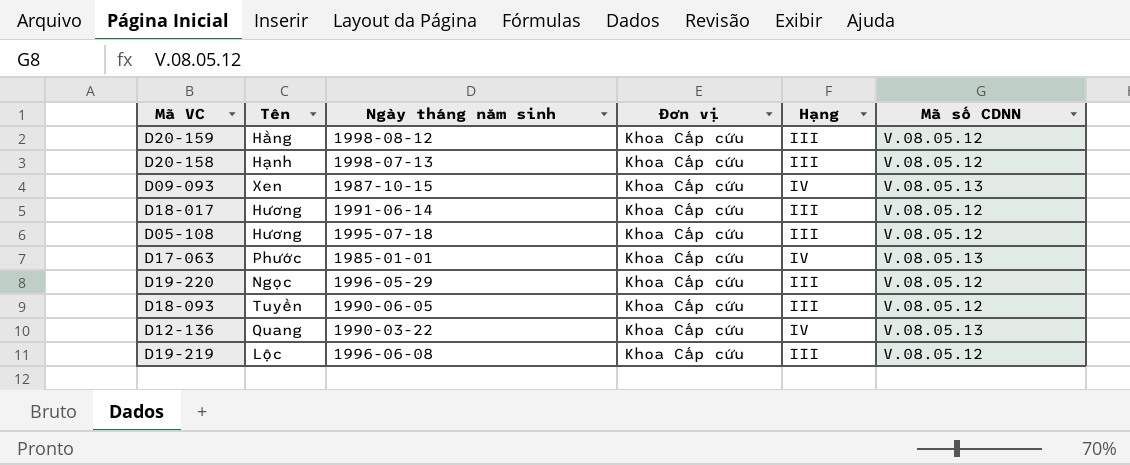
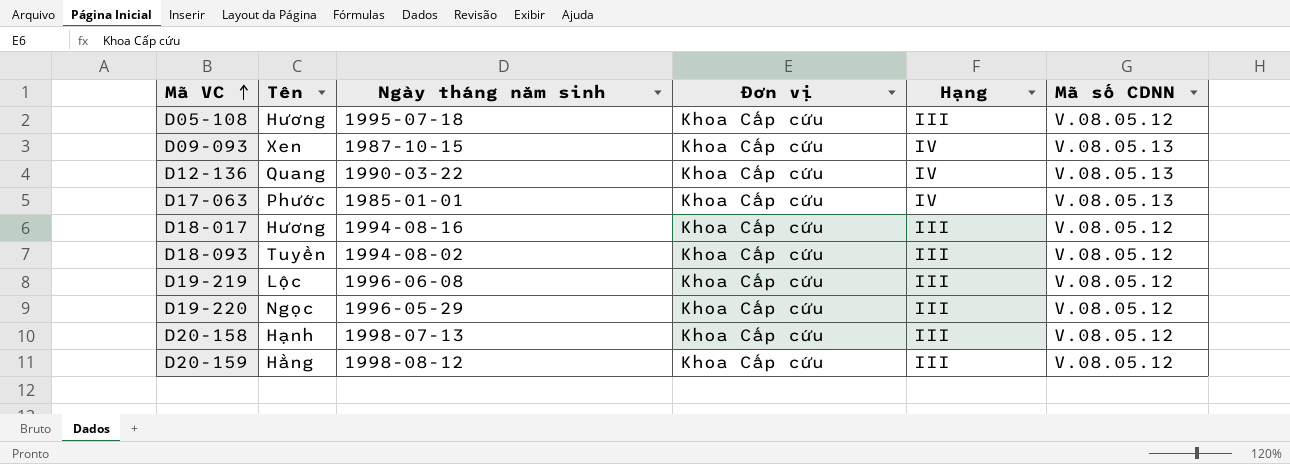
row order: none -> Mã VC ascending
D18-017 | Ngày tháng năm sinh: 1991-06-14 -> 1994-08-16
D18-093 | Ngày tháng năm sinh: 1990-06-05 -> 1994-08-02

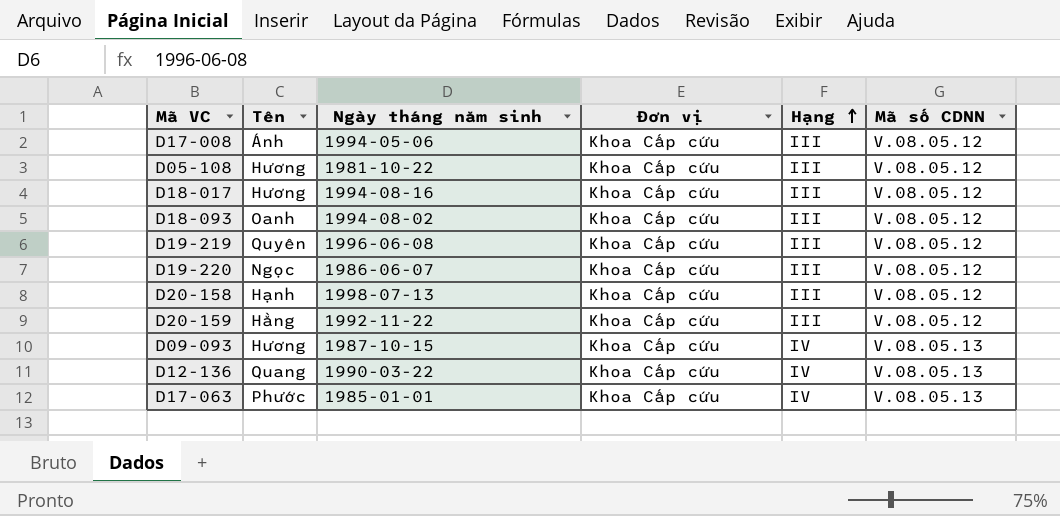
row order: Mã VC ascending -> Hạng ascending
row D17-008: none -> Ánh | 1994-05-06 | Khoa Cấp cứu | III | V.08.05.12
D05-108 | Ngày tháng năm sinh: 1995-07-18 -> 1981-10-22
D18-093 | Tên: Tuyền -> Oanh
D19-219 | Tên: Lộc -> Quyên
D19-220 | Ngày tháng năm sinh: 1996-05-29 -> 1986-06-07
D20-159 | Ngày tháng năm sinh: 1998-08-12 -> 1992-11-22
D09-093 | Tên: Xen -> Hương

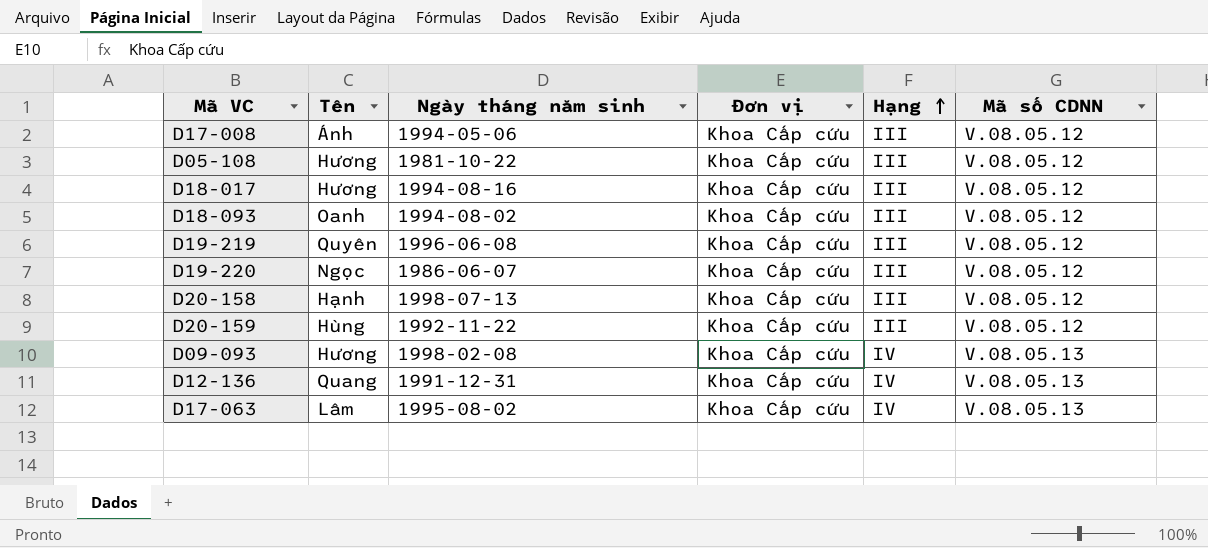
D20-159 | Tên: Hằng -> Hùng
D09-093 | Ngày tháng năm sinh: 1987-10-15 -> 1998-02-08
D12-136 | Ngày tháng năm sinh: 1990-03-22 -> 1991-12-31
D17-063 | Tên: Phước -> Lâm
D17-063 | Ngày tháng năm sinh: 1985-01-01 -> 1995-08-02

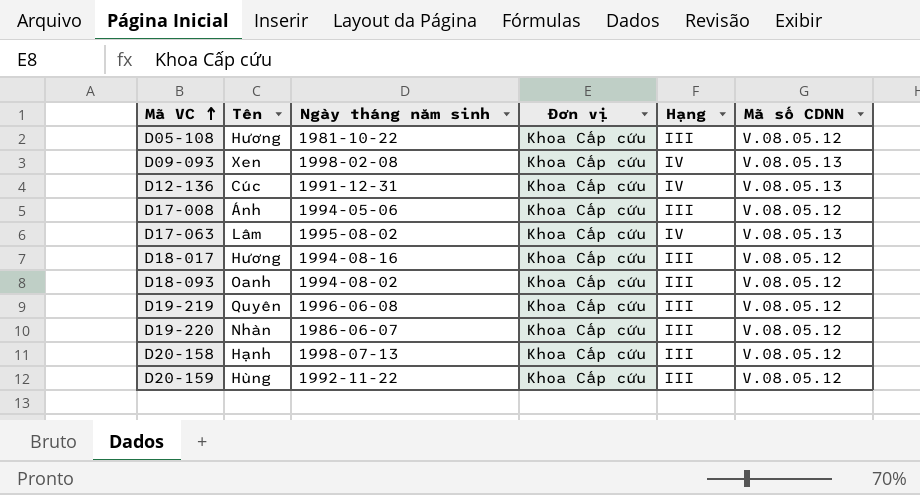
row order: Hạng ascending -> Mã VC ascending
D09-093 | Tên: Hương -> Xen
D12-136 | Tên: Quang -> Cúc
D19-220 | Tên: Ngọc -> Nhàn

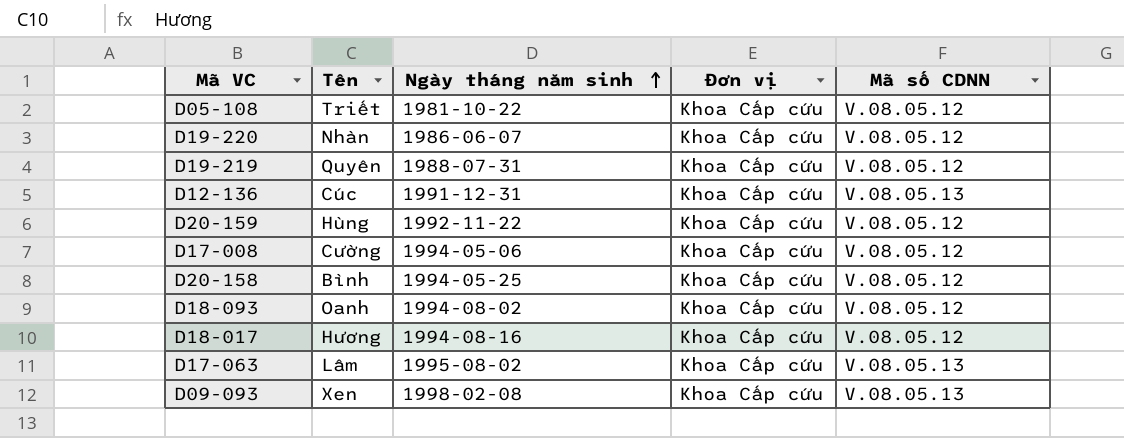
row order: Mã VC ascending -> Ngày tháng năm sinh ascending
column Hạng | position: 5 -> none
D05-108 | Tên: Hương -> Triết
D19-219 | Ngày tháng năm sinh: 1996-06-08 -> 1988-07-31
D17-008 | Tên: Ánh -> Cường
D20-158 | Tên: Hạnh -> Bình
D20-158 | Ngày tháng năm sinh: 1998-07-13 -> 1994-05-25

